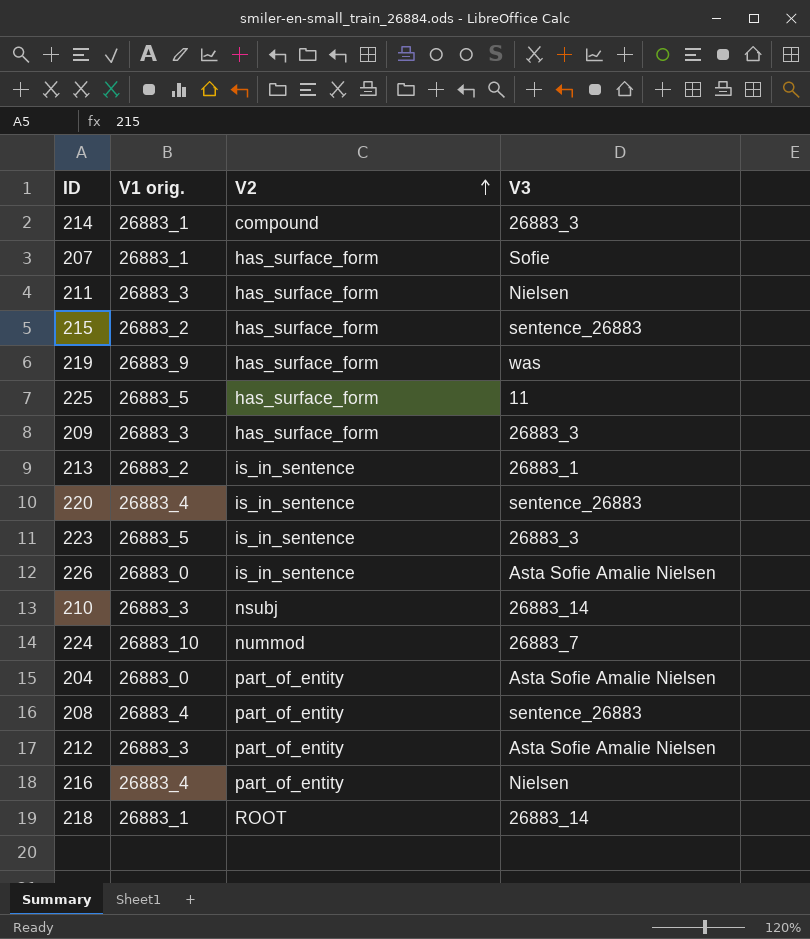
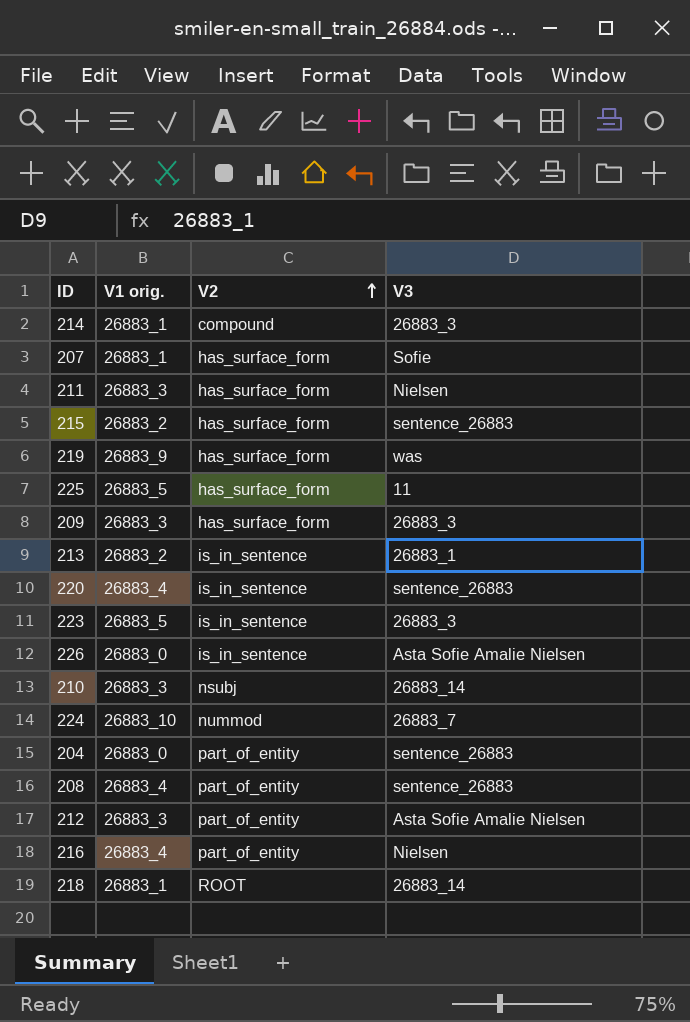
204 | V3: Asta Sofie Amalie Nielsen -> sentence_26883

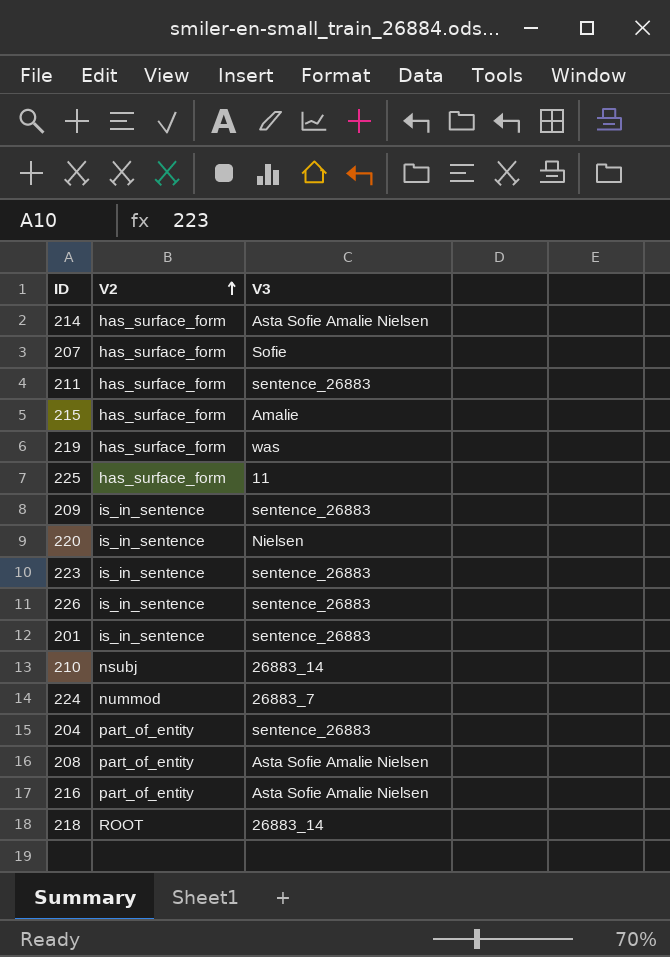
column V1 orig. | position: 2 -> none
row 213: 26883_2 | is_in_sentence | 26883_1 -> none
row 212: 26883_3 | part_of_entity | Asta Sofie Amalie Nielsen -> none
214 | V2: compound -> has_surface_form
214 | V3: 26883_3 -> Asta Sofie Amalie Nielsen
211 | V3: Nielsen -> sentence_26883
215 | V3: sentence_26883 -> Amalie
209 | V2: has_surface_form -> is_in_sentence
209 | V3: 26883_3 -> sentence_26883
220 | V3: sentence_26883 -> Nielsen
223 | V3: 26883_3 -> sentence_26883
226 | V3: Asta Sofie Amalie Nielsen -> sentence_26883
row 201: none -> is_in_sentence | sentence_26883
208 | V3: sentence_26883 -> Asta Sofie Amalie Nielsen
216 | V3: Nielsen -> Asta Sofie Amalie Nielsen

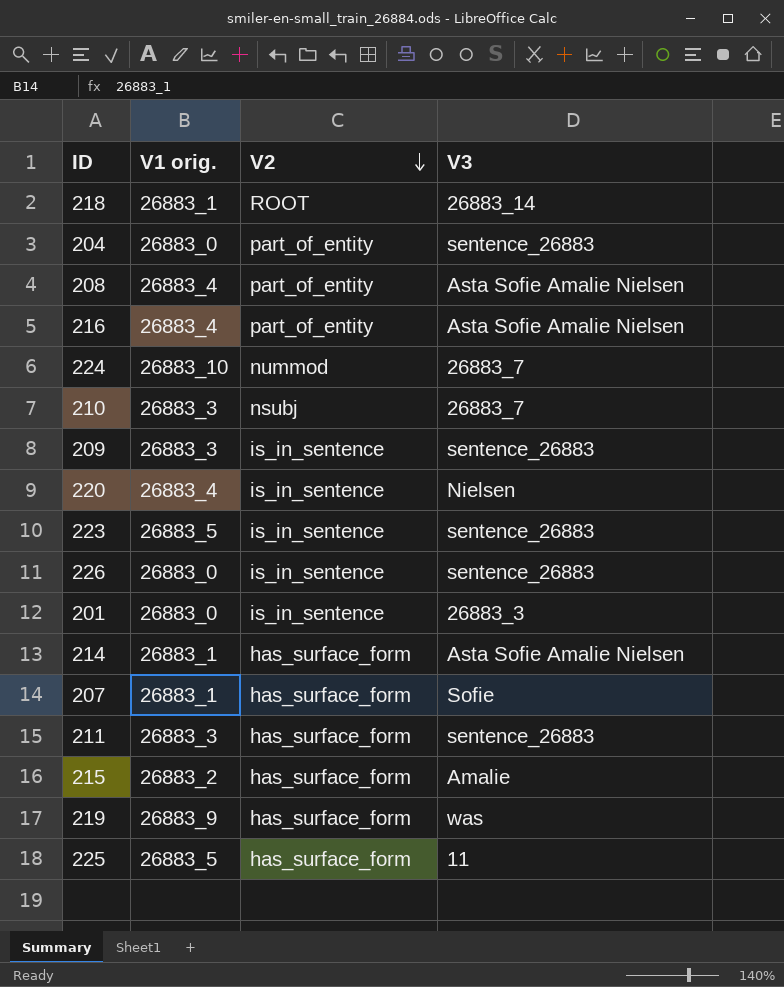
row order: V2 ascending -> V2 descending
column V1 orig. | position: none -> 2
210 | V3: 26883_14 -> 26883_7
201 | V3: sentence_26883 -> 26883_3

